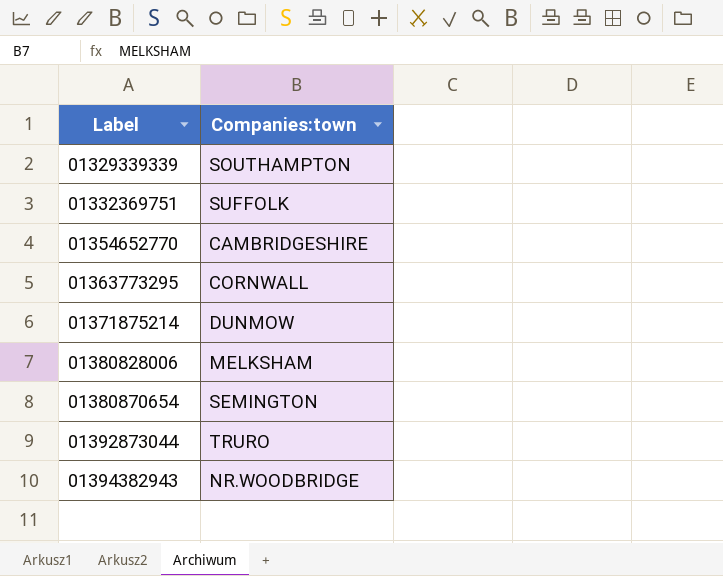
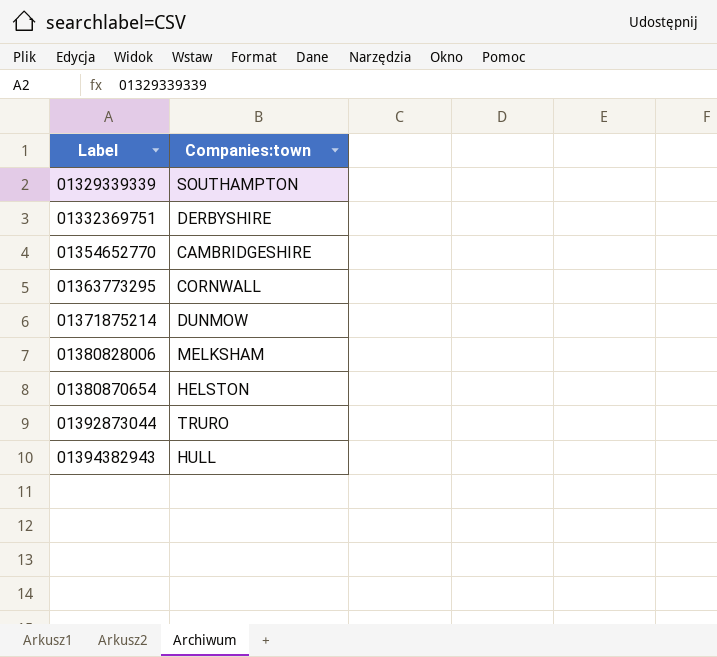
01332369751 | Companies:town: SUFFOLK -> DERBYSHIRE
01380870654 | Companies:town: SEMINGTON -> HELSTON
01394382943 | Companies:town: NR.WOODBRIDGE -> HULL

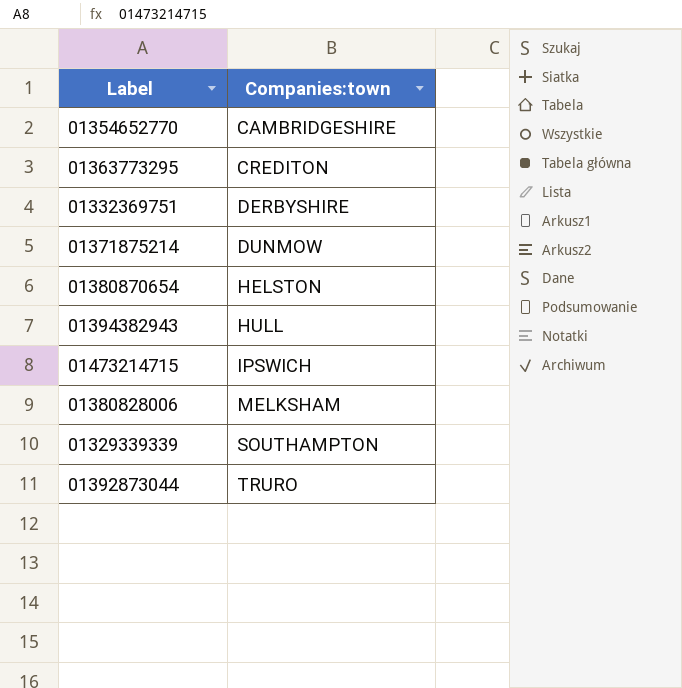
row order: Label ascending -> Companies:town ascending
01363773295 | Companies:town: CORNWALL -> CREDITON
row 01473214715: none -> IPSWICH

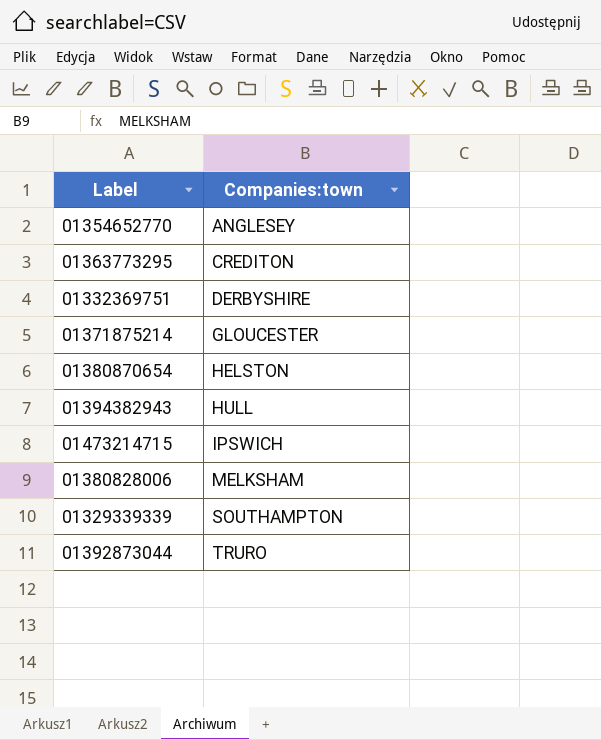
01354652770 | Companies:town: CAMBRIDGESHIRE -> ANGLESEY
01371875214 | Companies:town: DUNMOW -> GLOUCESTER

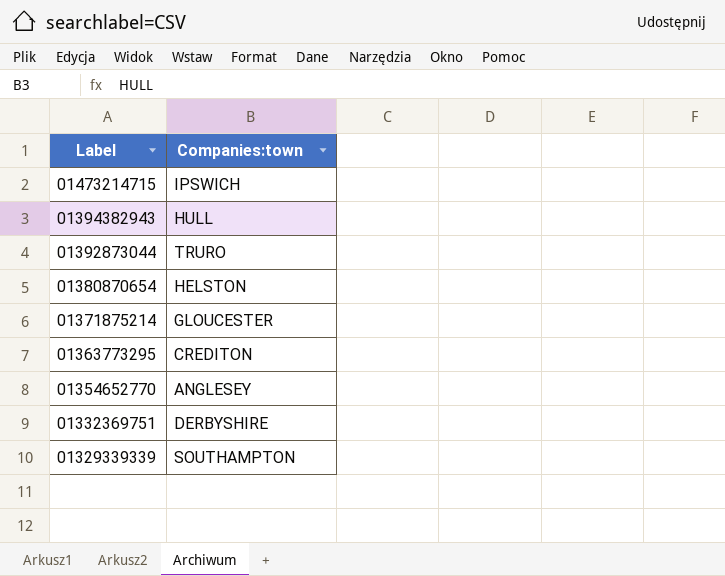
row order: Companies:town ascending -> Label descending
row 01380828006: MELKSHAM -> none

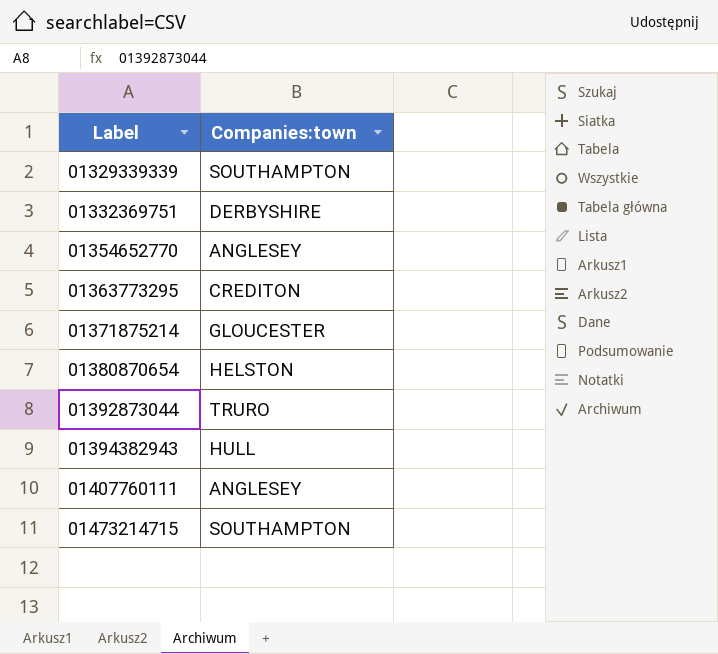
row order: Label descending -> Label ascending
row 01407760111: none -> ANGLESEY
01473214715 | Companies:town: IPSWICH -> SOUTHAMPTON

